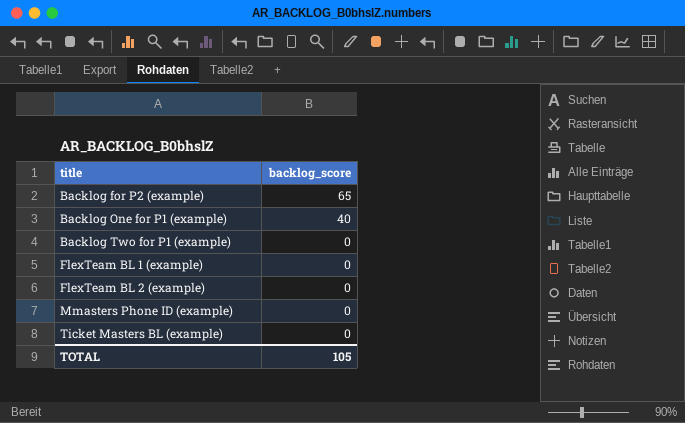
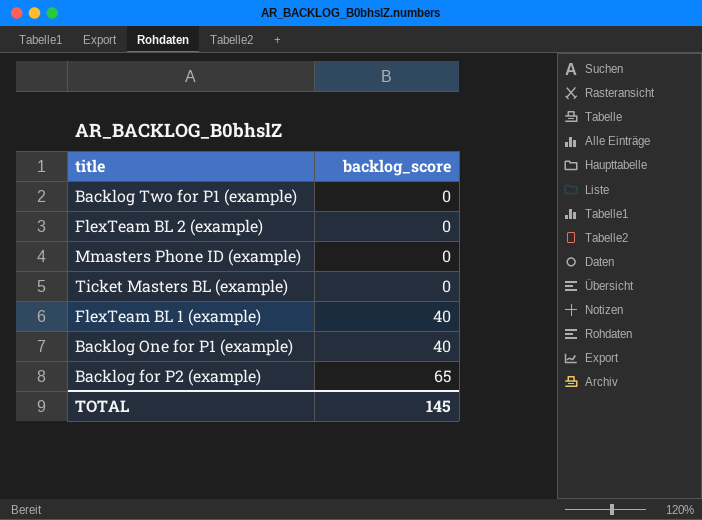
row order: title ascending -> backlog_score ascending
FlexTeam BL 1 (example) | backlog_score: 0 -> 40
TOTAL | backlog_score: 105 -> 145

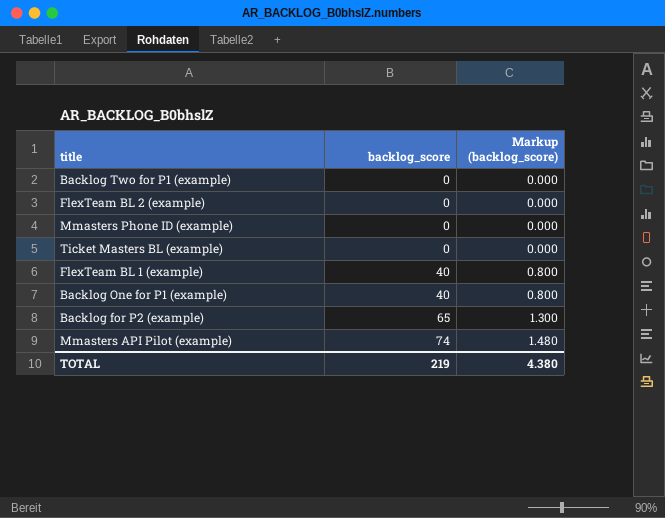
column Markup (backlog_score) | formula: none -> [backlog_score] * 0.02
row Mmasters API Pilot (example): none -> 74 | 1.480
TOTAL | backlog_score: 145 -> 219

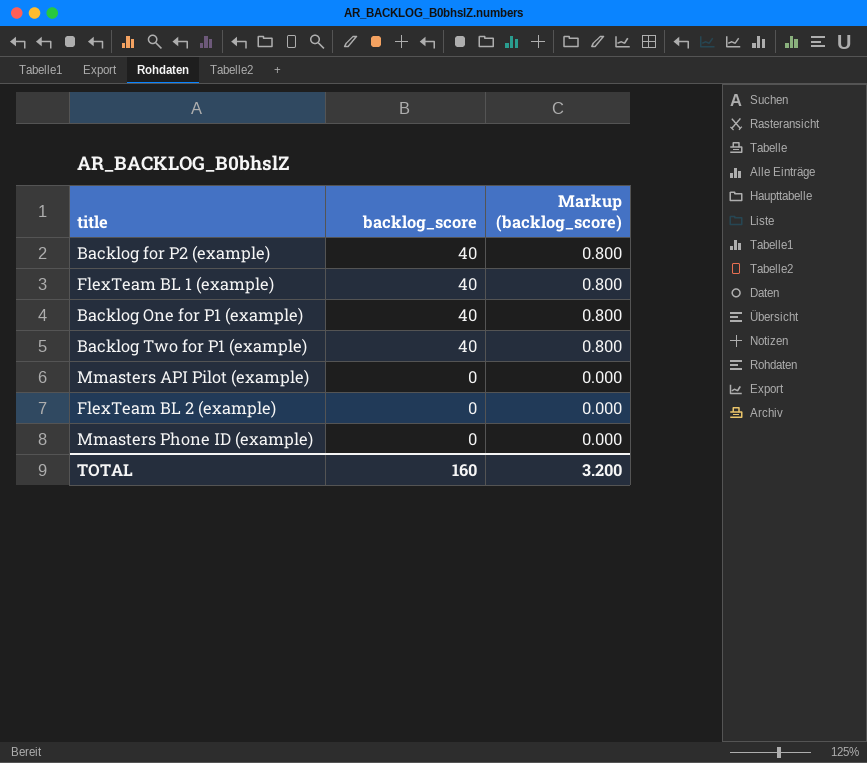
row order: backlog_score ascending -> backlog_score descending
row Ticket Masters BL (example): 0 | 0.000 -> none
Backlog for P2 (example) | backlog_score: 65 -> 40
Backlog for P2 (example) | Markup (backlog_score): 1.300 -> 0.800
Backlog Two for P1 (example) | backlog_score: 0 -> 40
Backlog Two for P1 (example) | Markup (backlog_score): 0.000 -> 0.800
Mmasters API Pilot (example) | backlog_score: 74 -> 0
Mmasters API Pilot (example) | Markup (backlog_score): 1.480 -> 0.000
TOTAL | backlog_score: 219 -> 160
TOTAL | Markup (backlog_score): 4.380 -> 3.200

